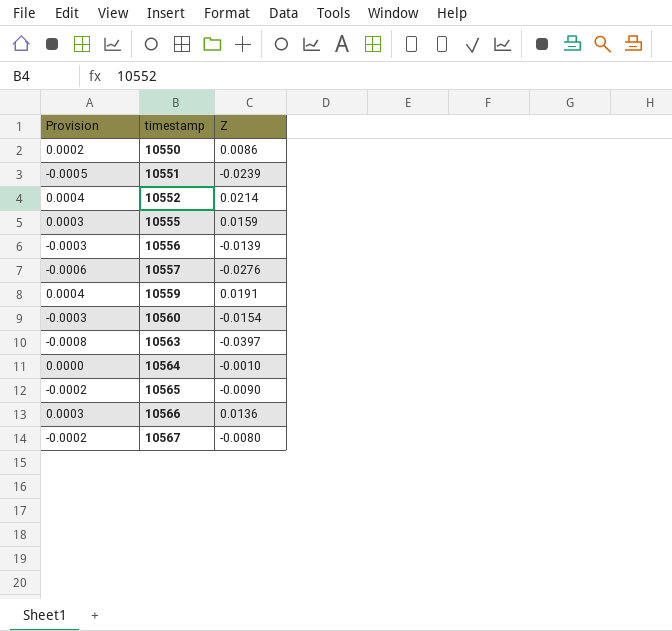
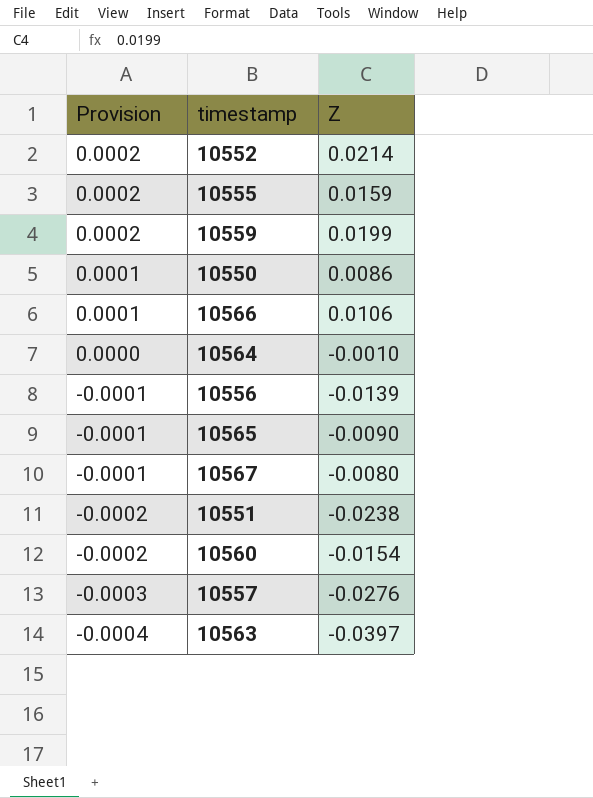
row order: timestamp ascending -> Provision descending
column Provision | formula: [Z] * 0.02 -> [Z] * 0.01
10559 | Z: 0.0191 -> 0.0199
10566 | Z: 0.0136 -> 0.0106
10551 | Z: -0.0239 -> -0.0238

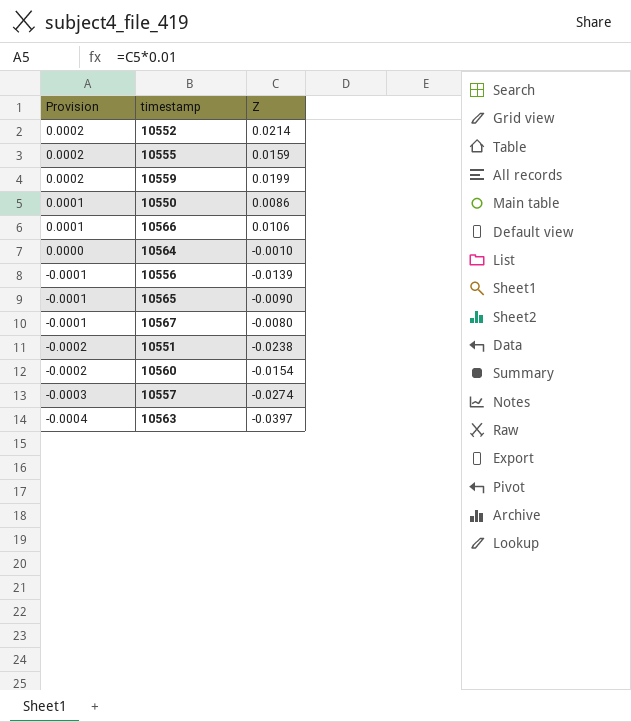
10557 | Z: -0.0276 -> -0.0274

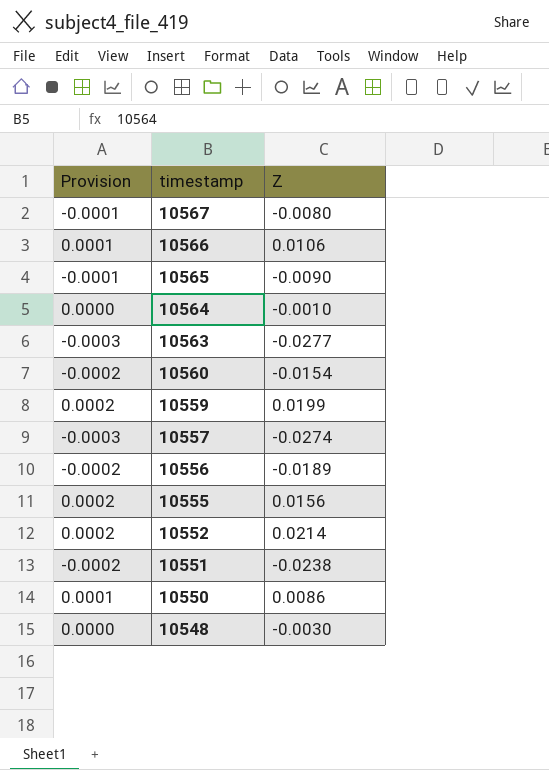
row order: Provision descending -> timestamp descending
10563 | Provision: -0.0004 -> -0.0003
10563 | Z: -0.0397 -> -0.0277
10556 | Provision: -0.0001 -> -0.0002
10556 | Z: -0.0139 -> -0.0189
10555 | Z: 0.0159 -> 0.0156
row 10548: none -> 0.0000 | -0.0030

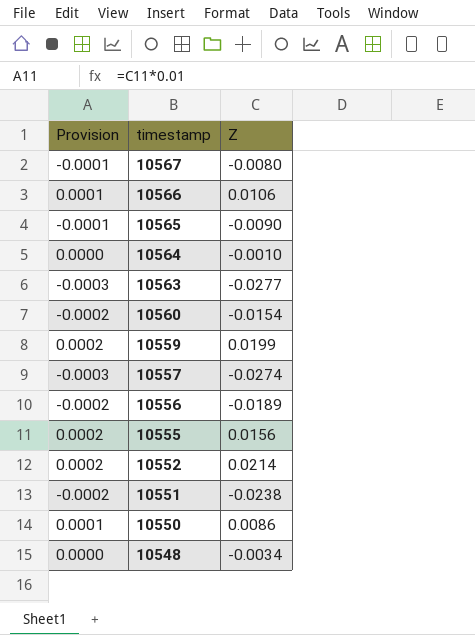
10548 | Z: -0.0030 -> -0.0034

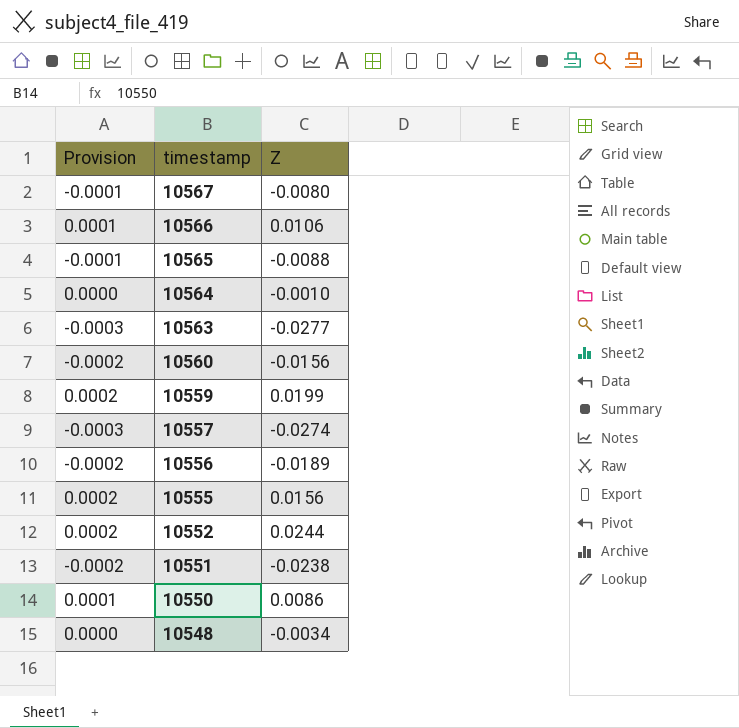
10565 | Z: -0.0090 -> -0.0088
10560 | Z: -0.0154 -> -0.0156
10552 | Z: 0.0214 -> 0.0244

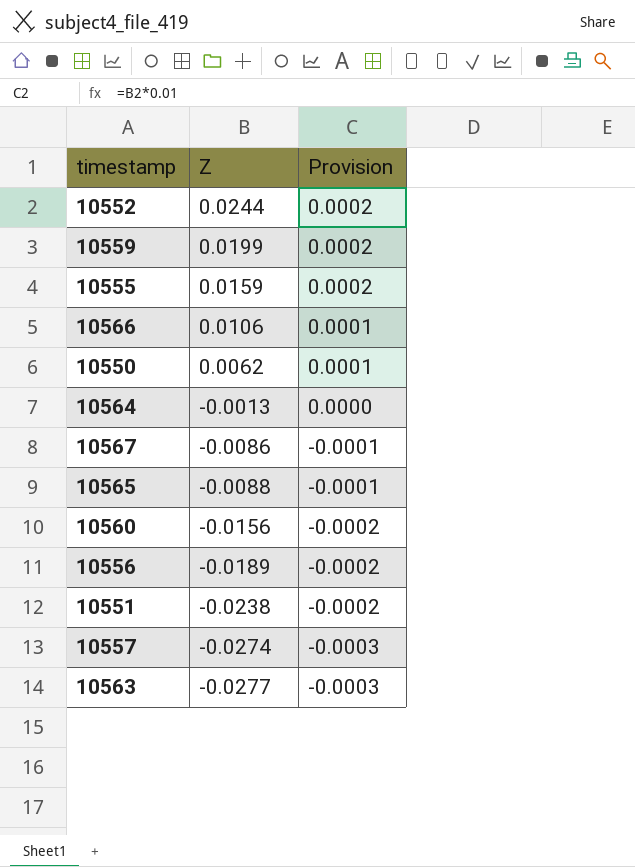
row order: timestamp descending -> Z descending
column Provision | position: 1 -> 3
row 10548: 0.0000 | -0.0034 -> none
10555 | Z: 0.0156 -> 0.0159
10550 | Z: 0.0086 -> 0.0062
10564 | Z: -0.0010 -> -0.0013
10567 | Z: -0.0080 -> -0.0086

